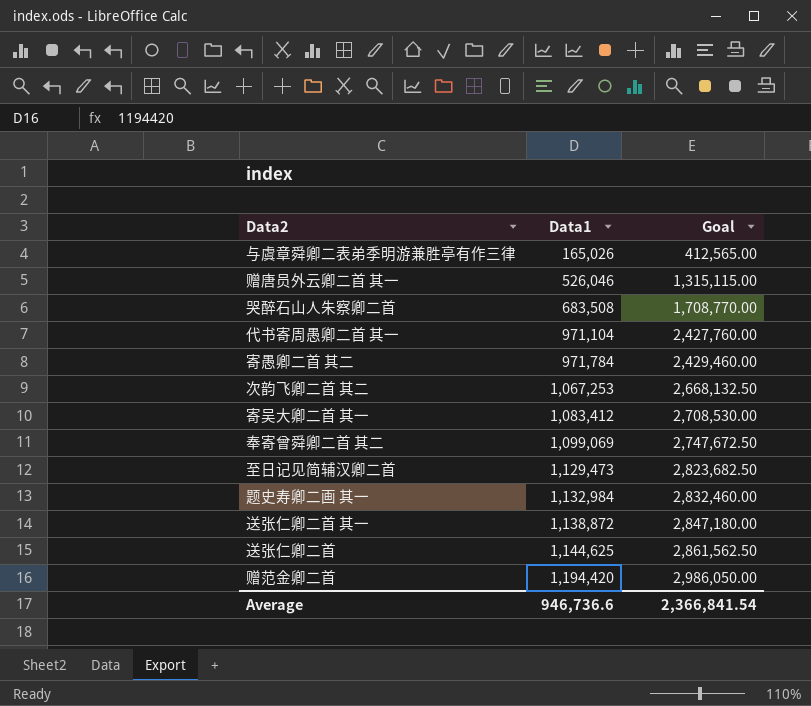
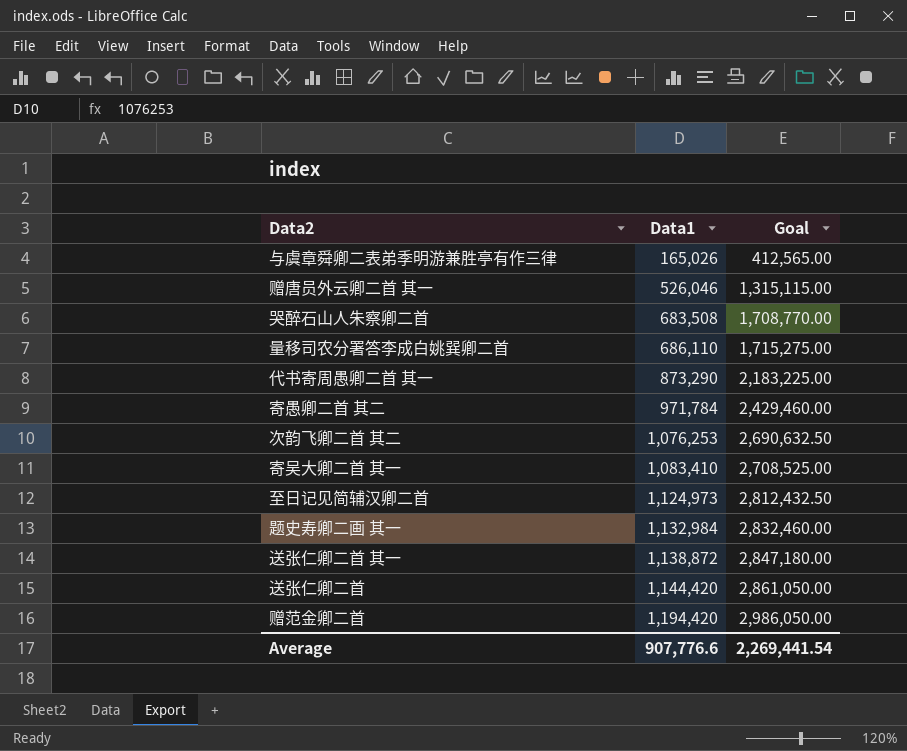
row 奉寄曾舜卿二首 其二: 1,099,069 | 2,747,672.50 -> none
row 量移司农分署答李成白姚巽卿二首: none -> 686,110 | 1,715,275.00
代书寄周愚卿二首 其一 | Data1: 971,104 -> 873,290
代书寄周愚卿二首 其一 | Goal: 2,427,760.00 -> 2,183,225.00
次韵飞卿二首 其二 | Data1: 1,067,253 -> 1,076,253
次韵飞卿二首 其二 | Goal: 2,668,132.50 -> 2,690,632.50
寄吴大卿二首 其一 | Data1: 1,083,412 -> 1,083,410
寄吴大卿二首 其一 | Goal: 2,708,530.00 -> 2,708,525.00
至日记见简辅汉卿二首 | Data1: 1,129,473 -> 1,124,973
至日记见简辅汉卿二首 | Goal: 2,823,682.50 -> 2,812,432.50
送张仁卿二首 | Data1: 1,144,625 -> 1,144,420
送张仁卿二首 | Goal: 2,861,562.50 -> 2,861,050.00
Average | Data1: 946,736.6 -> 907,776.6
Average | Goal: 2,366,841.54 -> 2,269,441.54

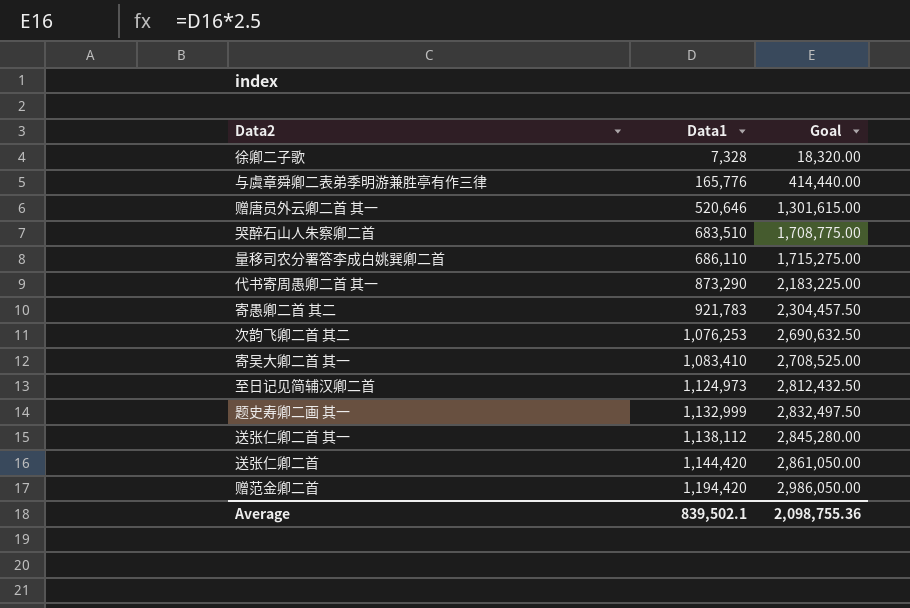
row 徐卿二子歌: none -> 7,328 | 18,320.00
与虞章舜卿二表弟季明游兼胜亭有作三律 | Data1: 165,026 -> 165,776
与虞章舜卿二表弟季明游兼胜亭有作三律 | Goal: 412,565.00 -> 414,440.00
赠唐员外云卿二首 其一 | Data1: 526,046 -> 520,646
赠唐员外云卿二首 其一 | Goal: 1,315,115.00 -> 1,301,615.00
哭醉石山人朱察卿二首 | Data1: 683,508 -> 683,510
哭醉石山人朱察卿二首 | Goal: 1,708,770.00 -> 1,708,775.00
寄愚卿二首 其二 | Data1: 971,784 -> 921,783
寄愚卿二首 其二 | Goal: 2,429,460.00 -> 2,304,457.50
题史寿卿二画 其一 | Data1: 1,132,984 -> 1,132,999
题史寿卿二画 其一 | Goal: 2,832,460.00 -> 2,832,497.50
送张仁卿二首 其一 | Data1: 1,138,872 -> 1,138,112
送张仁卿二首 其一 | Goal: 2,847,180.00 -> 2,845,280.00
Average | Data1: 907,776.6 -> 839,502.1
Average | Goal: 2,269,441.54 -> 2,098,755.36

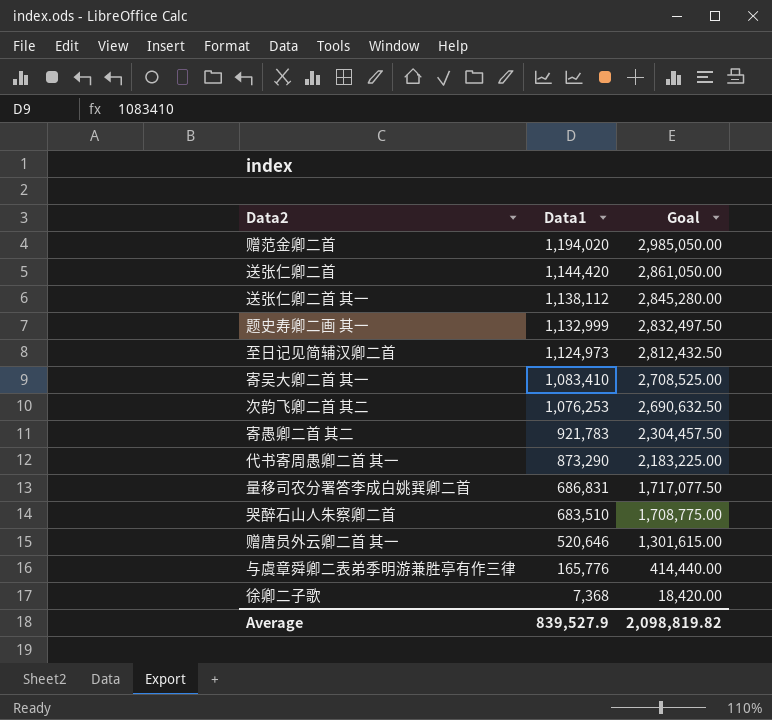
row order: Data1 ascending -> Data1 descending
赠范金卿二首 | Data1: 1,194,420 -> 1,194,020
赠范金卿二首 | Goal: 2,986,050.00 -> 2,985,050.00
量移司农分署答李成白姚巽卿二首 | Data1: 686,110 -> 686,831
量移司农分署答李成白姚巽卿二首 | Goal: 1,715,275.00 -> 1,717,077.50
徐卿二子歌 | Data1: 7,328 -> 7,368
徐卿二子歌 | Goal: 18,320.00 -> 18,420.00
Average | Data1: 839,502.1 -> 839,527.9
Average | Goal: 2,098,755.36 -> 2,098,819.82

